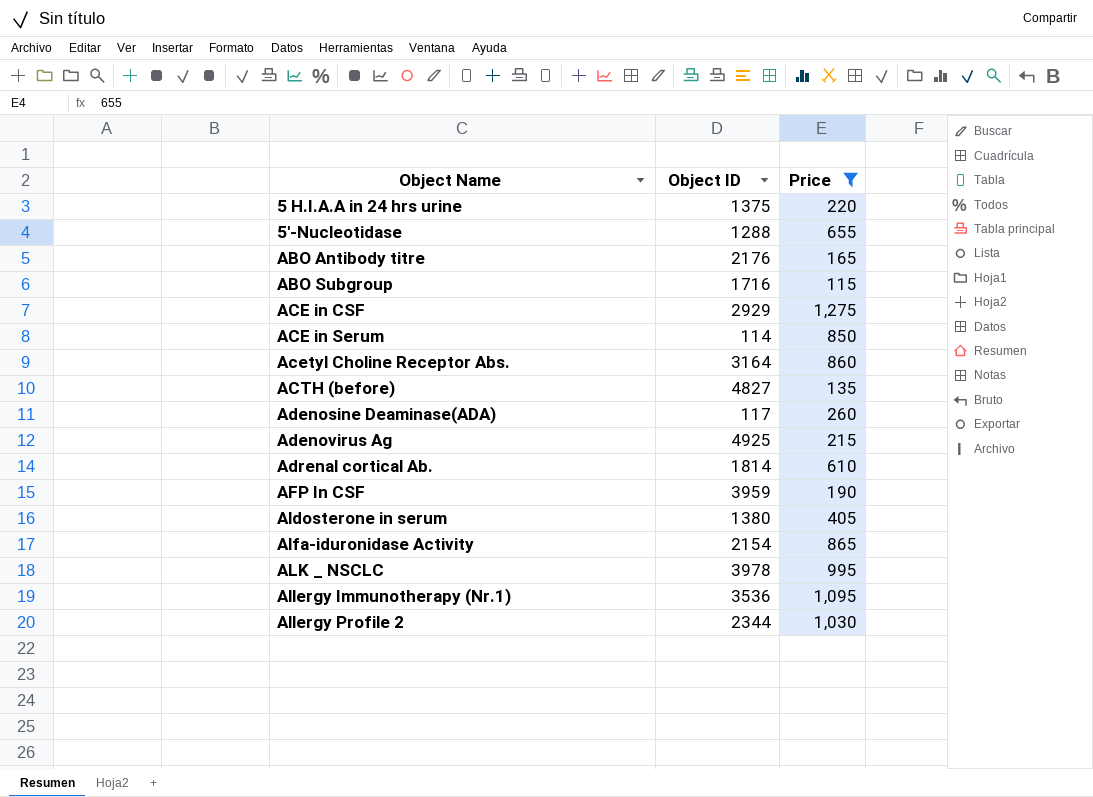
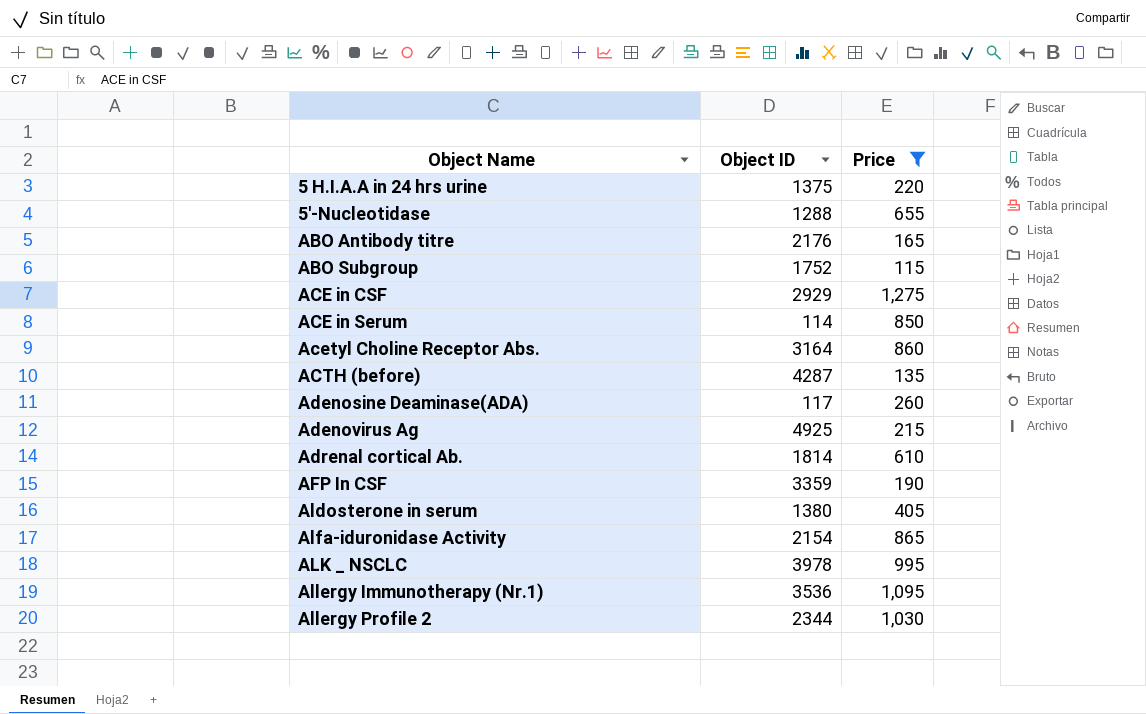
ABO Subgroup | Object ID: 1716 -> 1752
ACTH (before) | Object ID: 4827 -> 4287
AFP In CSF | Object ID: 3959 -> 3359

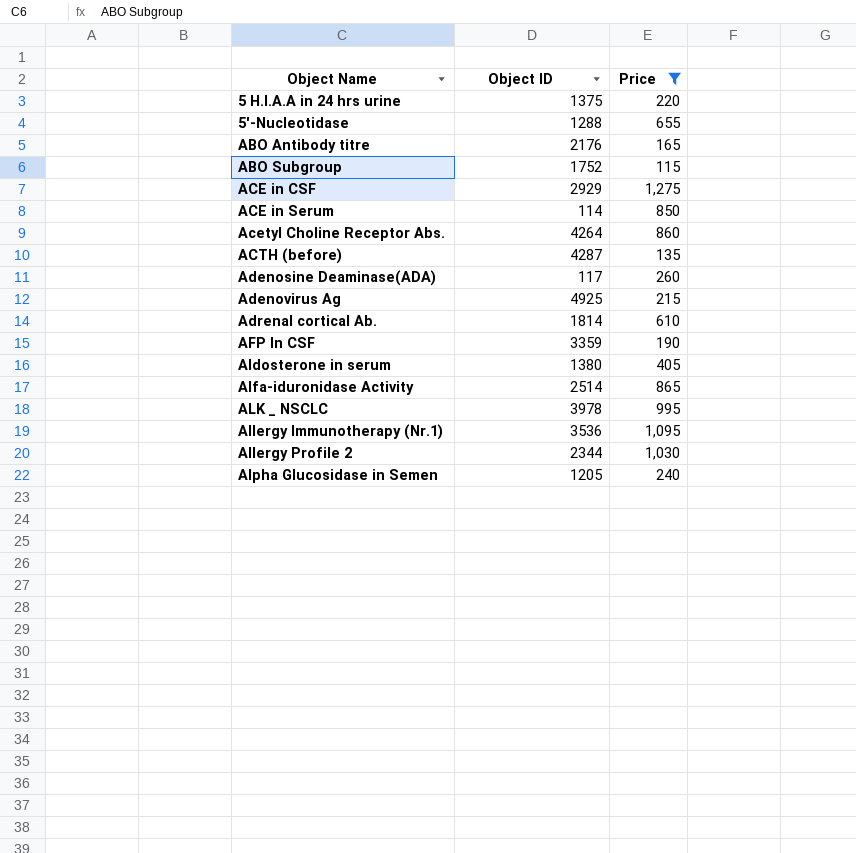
Acetyl Choline Receptor Abs. | Object ID: 3164 -> 4264
Alfa-iduronidase Activity | Object ID: 2154 -> 2514
row Alpha Glucosidase in Semen: none -> 1205 | 240

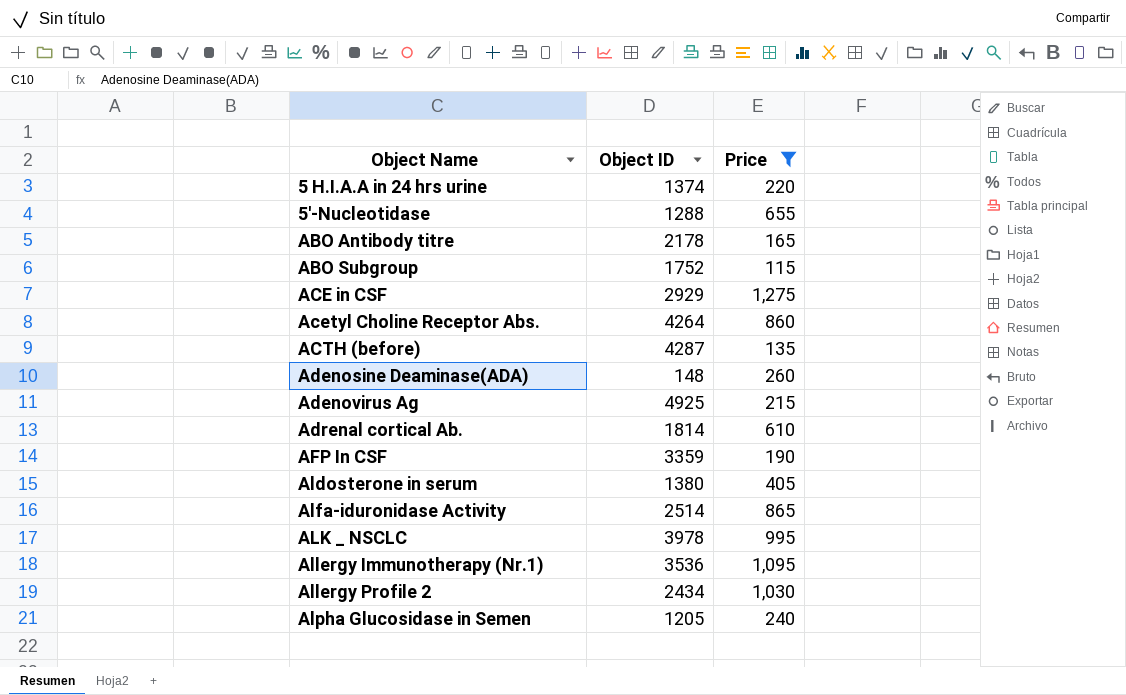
row ACE in Serum: 114 | 850 -> none
5 H.I.A.A in 24 hrs urine | Object ID: 1375 -> 1374
ABO Antibody titre | Object ID: 2176 -> 2178
Adenosine Deaminase(ADA) | Object ID: 117 -> 148
Allergy Profile 2 | Object ID: 2344 -> 2434

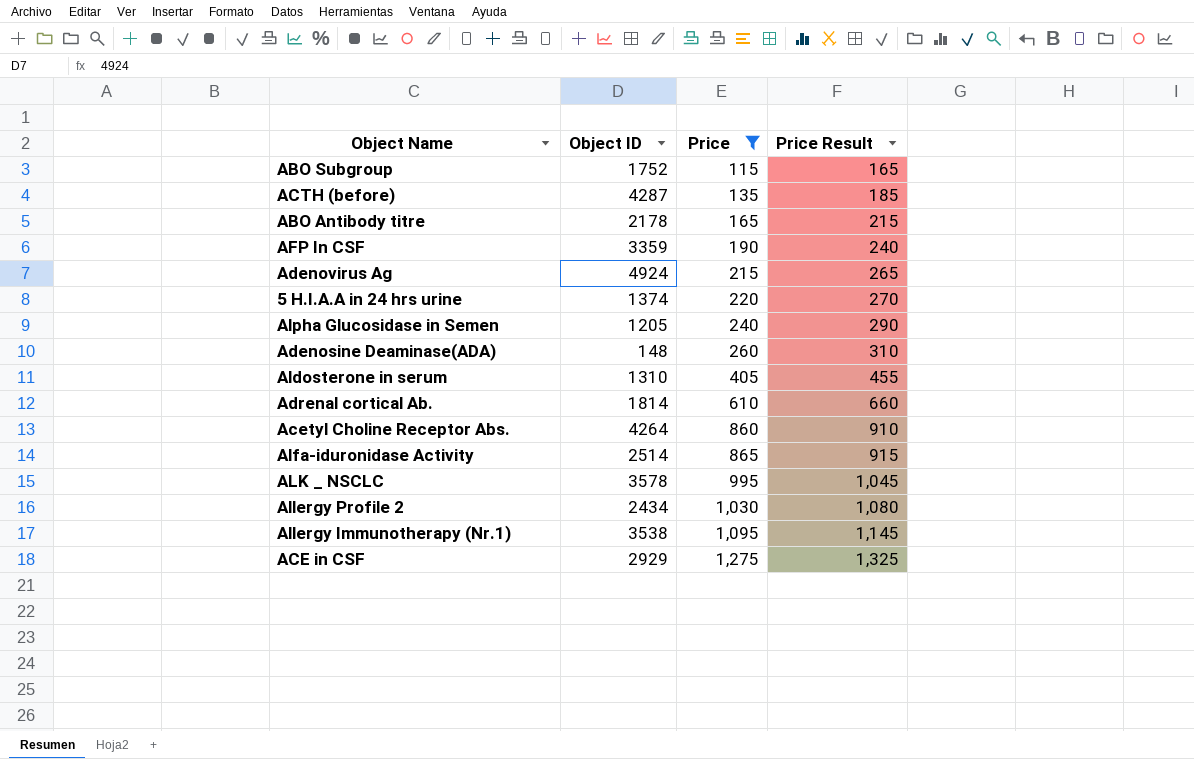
row order: Object Name ascending -> Price ascending
column Price Result | formula: none -> [Price] + 50
row 5'-Nucleotidase: 1288 | 655 -> none
Adenovirus Ag | Object ID: 4925 -> 4924
Aldosterone in serum | Object ID: 1380 -> 1310
ALK _ NSCLC | Object ID: 3978 -> 3578
Allergy Immunotherapy (Nr.1) | Object ID: 3536 -> 3538

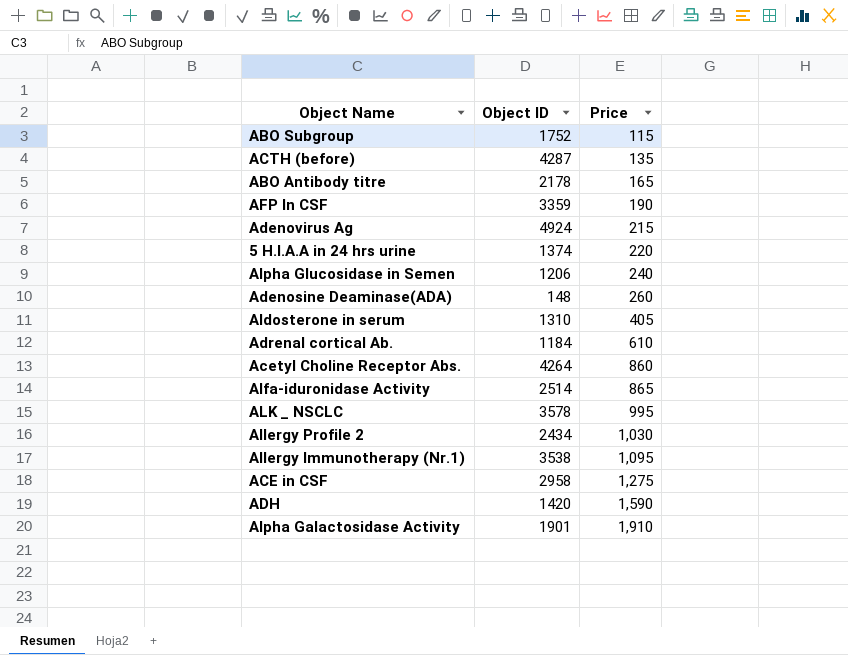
filter: Price <= 1,275 -> none
column Price Result | formula: [Price] + 50 -> none
Alpha Glucosidase in Semen | Object ID: 1205 -> 1206
Adrenal cortical Ab. | Object ID: 1814 -> 1184
ACE in CSF | Object ID: 2929 -> 2958

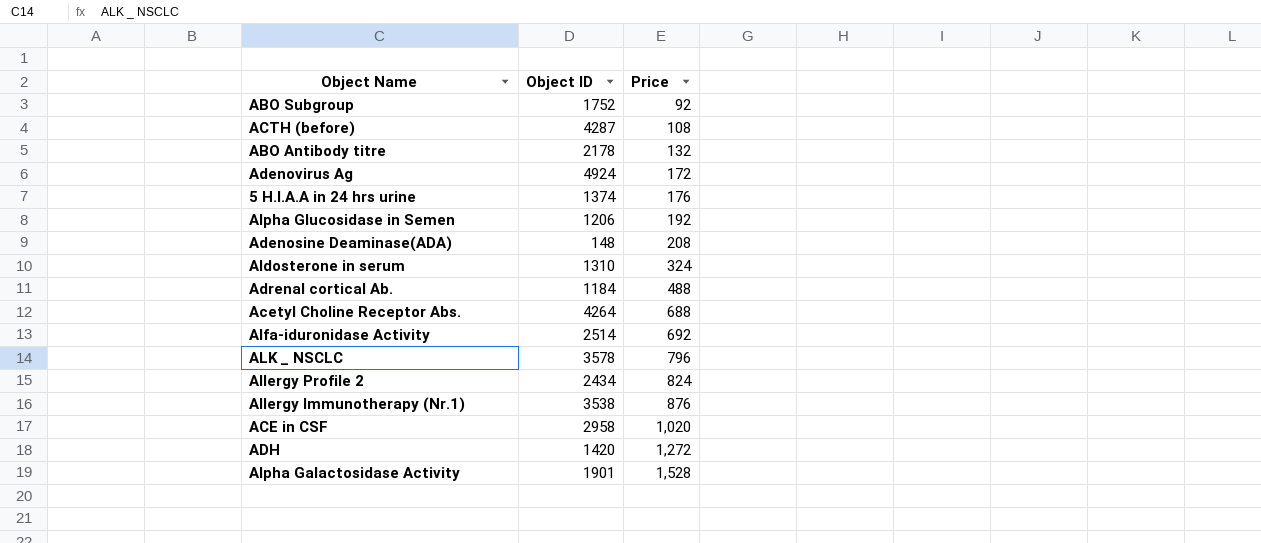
row AFP In CSF: 3359 | 190 -> none
ABO Subgroup | Price: 115 -> 92
ACTH (before) | Price: 135 -> 108
ABO Antibody titre | Price: 165 -> 132
Adenovirus Ag | Price: 215 -> 172
5 H.I.A.A in 24 hrs urine | Price: 220 -> 176
Alpha Glucosidase in Semen | Price: 240 -> 192
Adenosine Deaminase(ADA) | Price: 260 -> 208
Aldosterone in serum | Price: 405 -> 324
Adrenal cortical Ab. | Price: 610 -> 488
Acetyl Choline Receptor Abs. | Price: 860 -> 688
Alfa-iduronidase Activity | Price: 865 -> 692
ALK _ NSCLC | Price: 995 -> 796
Allergy Profile 2 | Price: 1,030 -> 824
Allergy Immunotherapy (Nr.1) | Price: 1,095 -> 876
ACE in CSF | Price: 1,275 -> 1,020
ADH | Price: 1,590 -> 1,272
Alpha Galactosidase Activity | Price: 1,910 -> 1,528

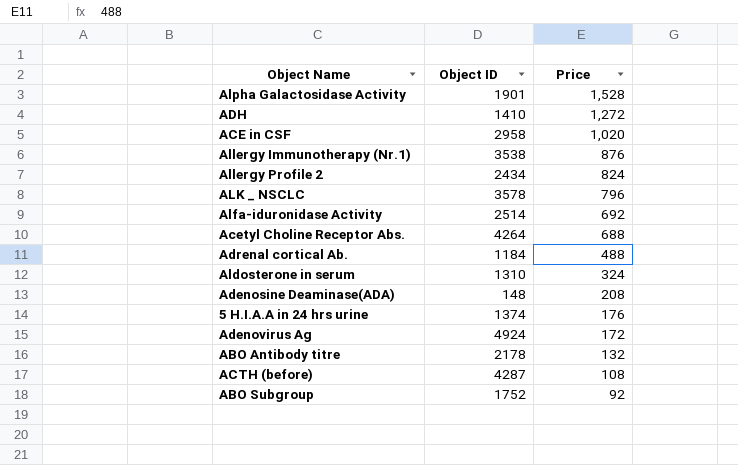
row order: Price ascending -> Price descending
row Alpha Glucosidase in Semen: 1206 | 192 -> none
ADH | Object ID: 1420 -> 1410

